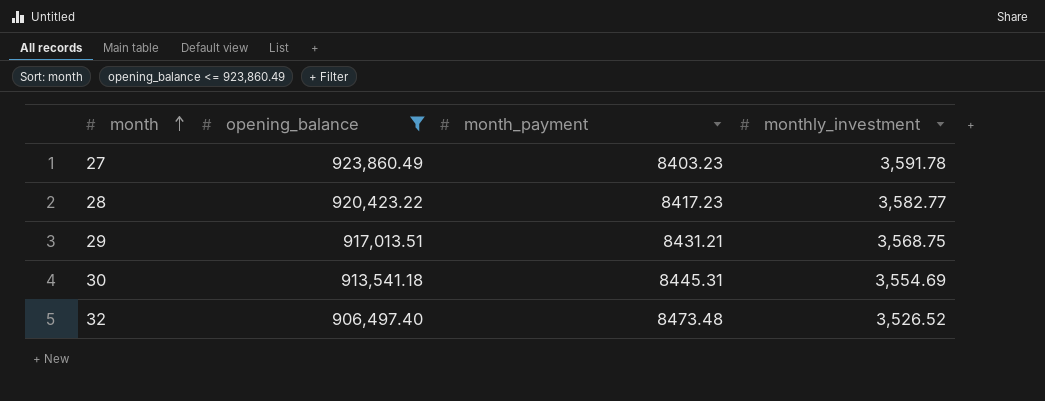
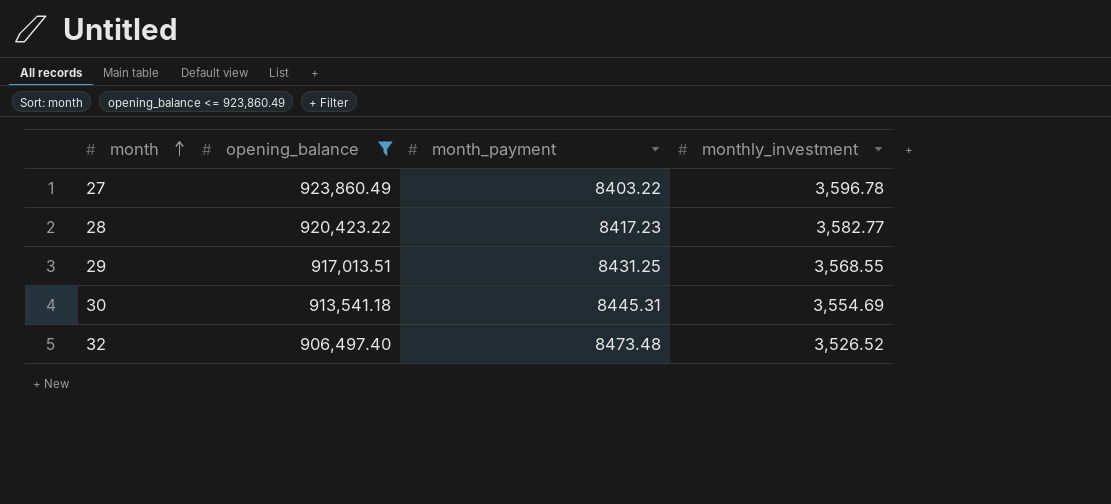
27 | month_payment: 8403.23 -> 8403.22
27 | monthly_investment: 3,591.78 -> 3,596.78
29 | month_payment: 8431.21 -> 8431.25
29 | monthly_investment: 3,568.75 -> 3,568.55

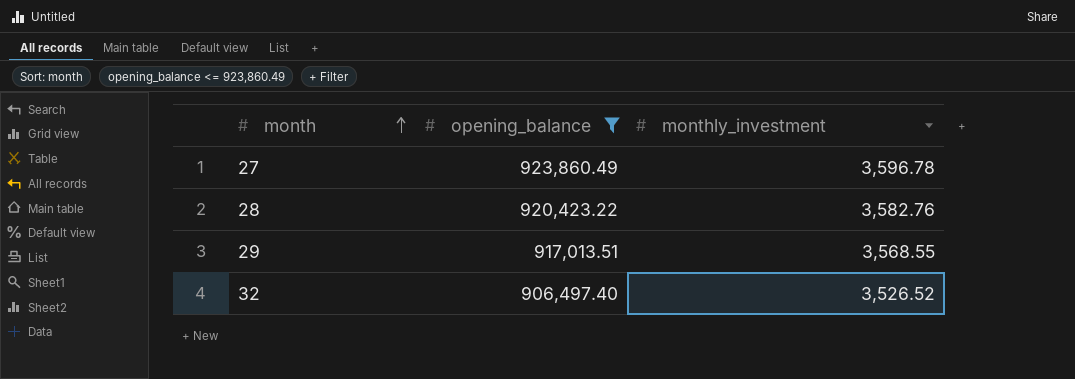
column month_payment | position: 3 -> none
row 30: 913,541.18 | 8445.31 | 3,554.69 -> none
28 | monthly_investment: 3,582.77 -> 3,582.76

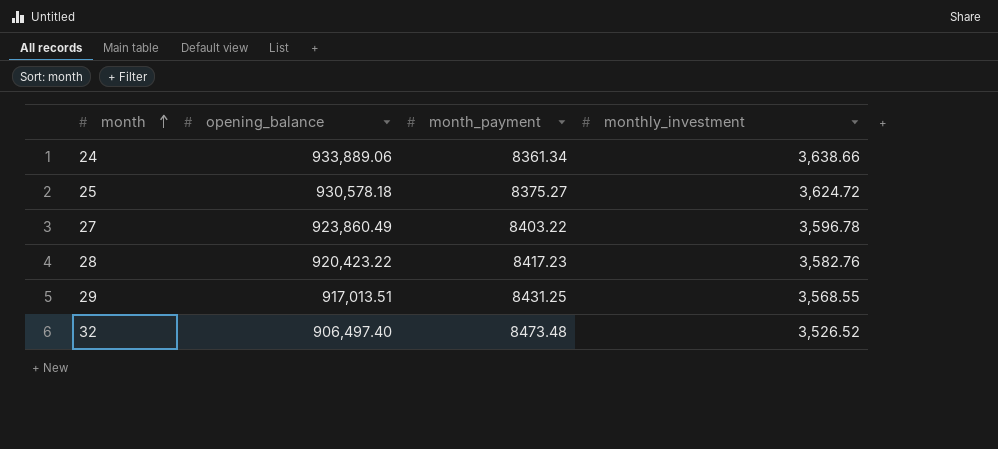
filter: opening_balance <= 923,860.49 -> none
column month_payment | position: none -> 3

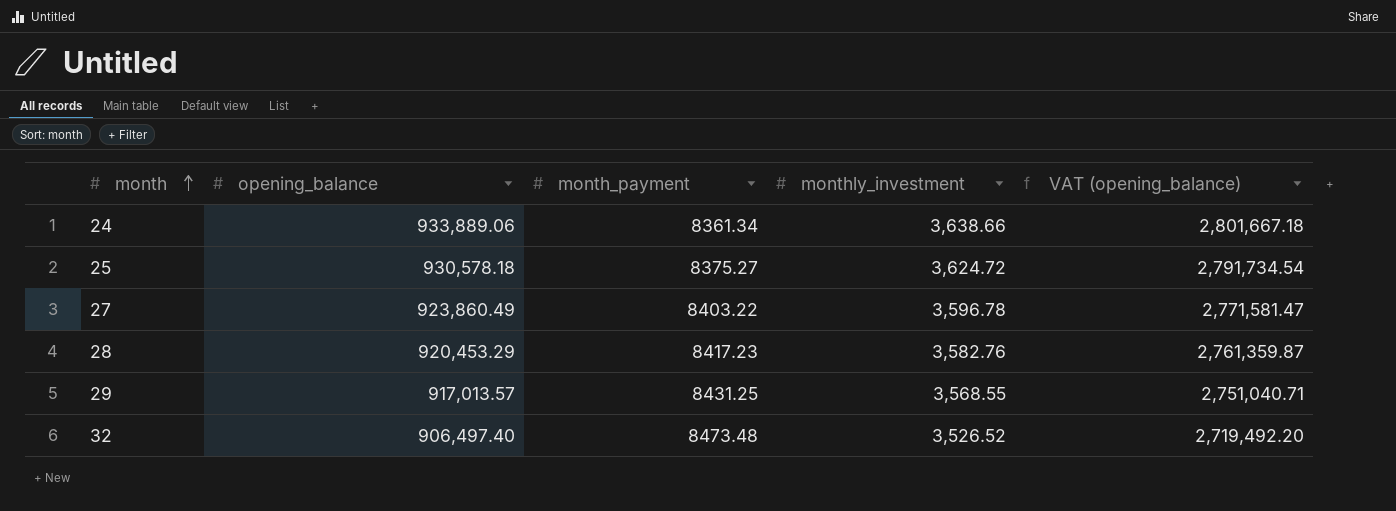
column VAT (opening_balance) | formula: none -> [opening_balance] * 3
28 | opening_balance: 920,423.22 -> 920,453.29
29 | opening_balance: 917,013.51 -> 917,013.57

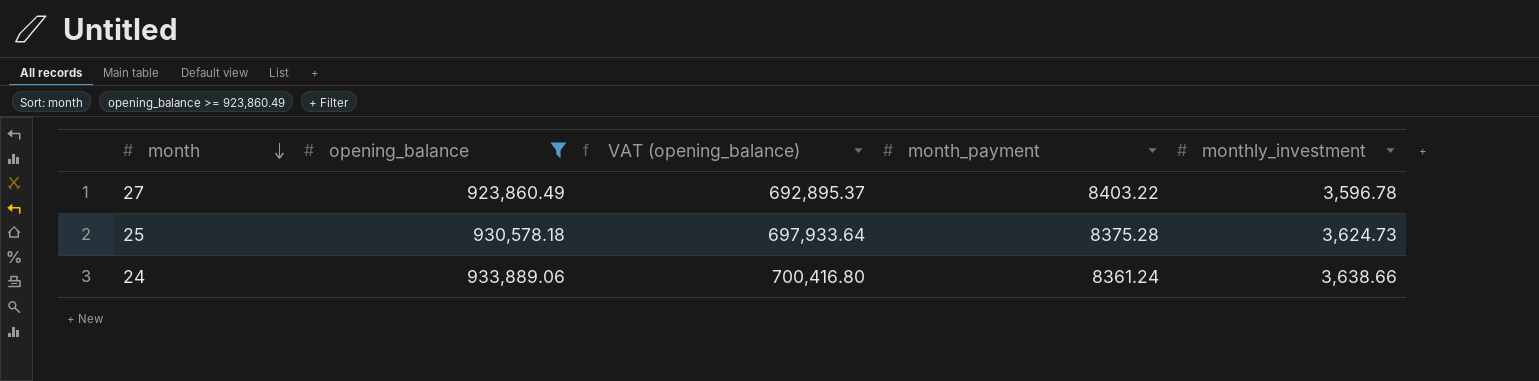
filter: none -> opening_balance >= 923,860.49
row order: month ascending -> month descending
column VAT (opening_balance) | formula: [opening_balance] * 3 -> [opening_balance] * 0.75
column VAT (opening_balance) | position: 5 -> 3
25 | month_payment: 8375.27 -> 8375.28
25 | monthly_investment: 3,624.72 -> 3,624.73
24 | month_payment: 8361.34 -> 8361.24

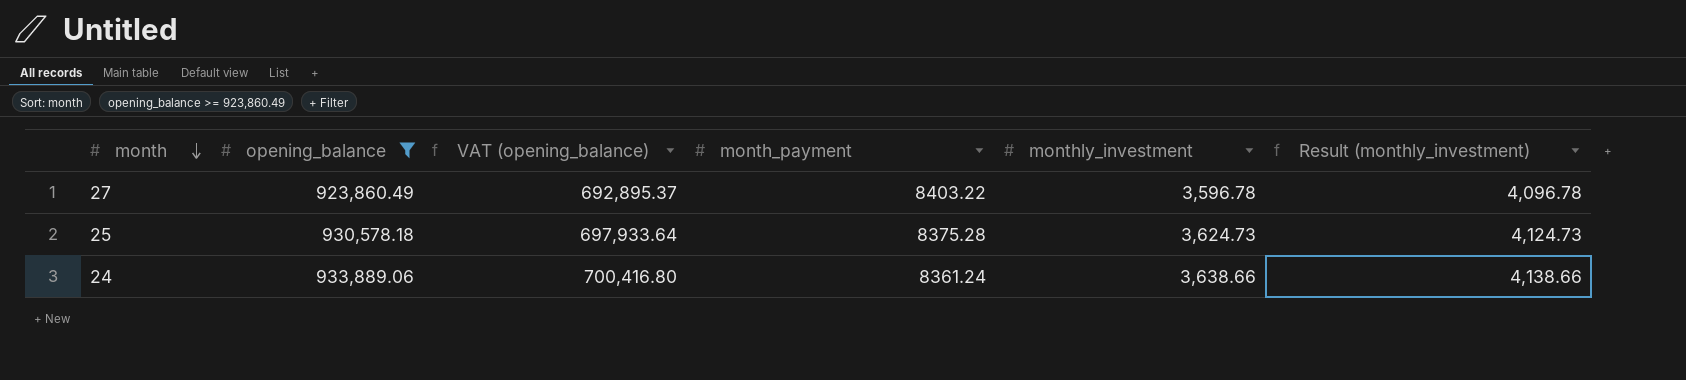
column Result (monthly_investment) | formula: none -> [monthly_investment] + 500

